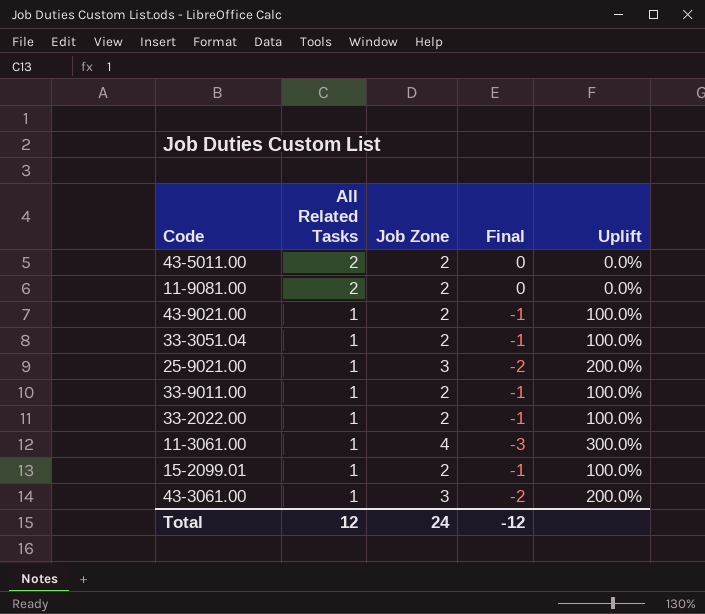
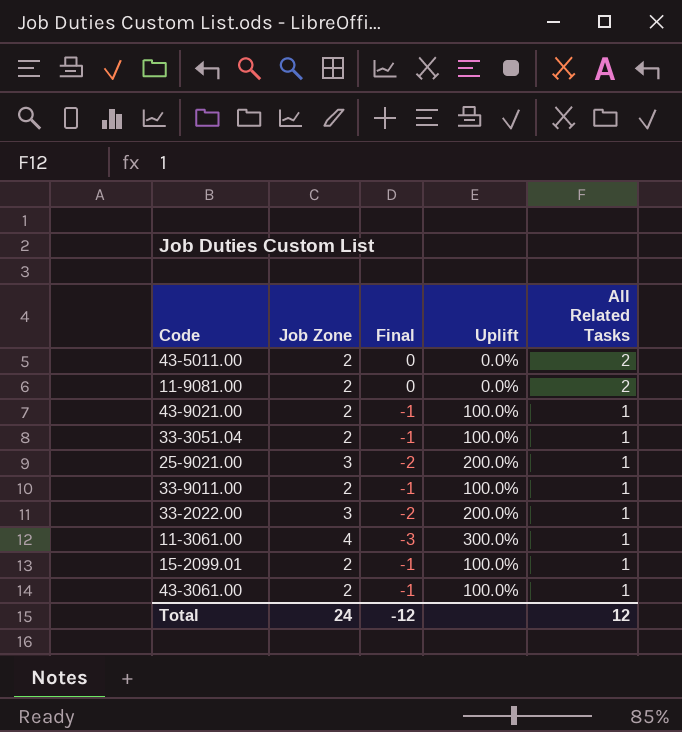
column All Related Tasks | position: 2 -> 5
33-2022.00 | Job Zone: 2 -> 3
33-2022.00 | Final: -1 -> -2
33-2022.00 | Uplift: 100.0% -> 200.0%
43-3061.00 | Job Zone: 3 -> 2
43-3061.00 | Final: -2 -> -1
43-3061.00 | Uplift: 200.0% -> 100.0%

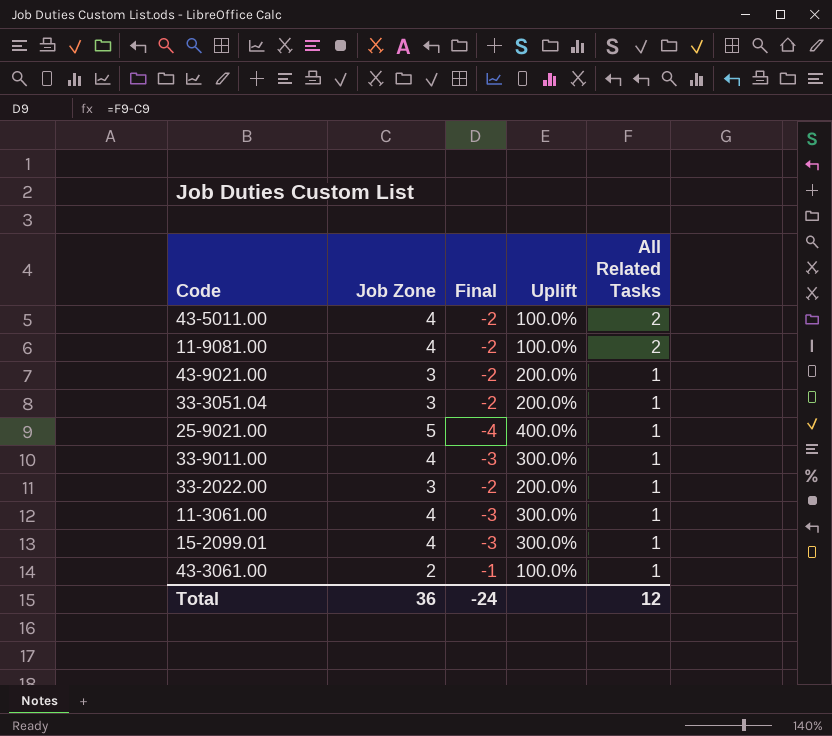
43-5011.00 | Job Zone: 2 -> 4
43-5011.00 | Final: 0 -> -2
43-5011.00 | Uplift: 0.0% -> 100.0%
11-9081.00 | Job Zone: 2 -> 4
11-9081.00 | Final: 0 -> -2
11-9081.00 | Uplift: 0.0% -> 100.0%
43-9021.00 | Job Zone: 2 -> 3
43-9021.00 | Final: -1 -> -2
43-9021.00 | Uplift: 100.0% -> 200.0%
33-3051.04 | Job Zone: 2 -> 3
33-3051.04 | Final: -1 -> -2
33-3051.04 | Uplift: 100.0% -> 200.0%
25-9021.00 | Job Zone: 3 -> 5
25-9021.00 | Final: -2 -> -4
25-9021.00 | Uplift: 200.0% -> 400.0%
33-9011.00 | Job Zone: 2 -> 4
33-9011.00 | Final: -1 -> -3
33-9011.00 | Uplift: 100.0% -> 300.0%
15-2099.01 | Job Zone: 2 -> 4
15-2099.01 | Final: -1 -> -3
15-2099.01 | Uplift: 100.0% -> 300.0%
Total | Job Zone: 24 -> 36
Total | Final: -12 -> -24

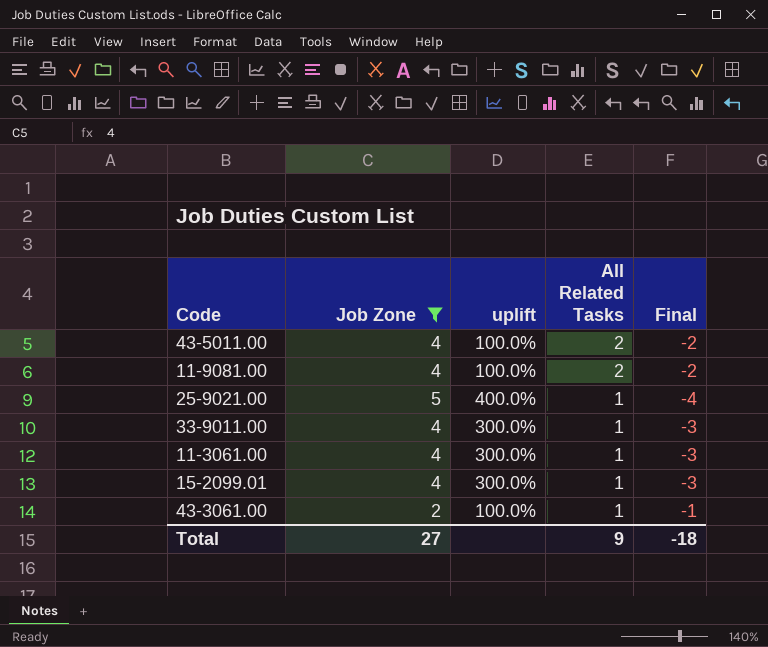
filter: none -> Job Zone != 3
column name: Uplift -> uplift
column Final | position: 3 -> 5
Total | Job Zone: 36 -> 27
Total | All Related Tasks: 12 -> 9
Total | Final: -24 -> -18

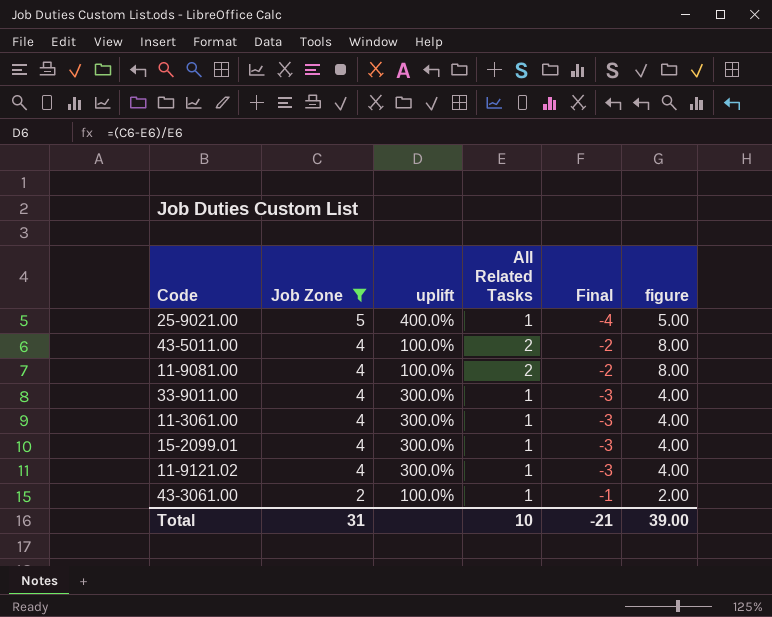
row order: All Related Tasks descending -> Job Zone descending
column figure | formula: none -> [Job Zone] * [All Related Tasks]
row 11-9121.02: none -> 4 | 300.0% | 1 | -3 | 4.00
Total | Job Zone: 27 -> 31
Total | All Related Tasks: 9 -> 10
Total | Final: -18 -> -21

